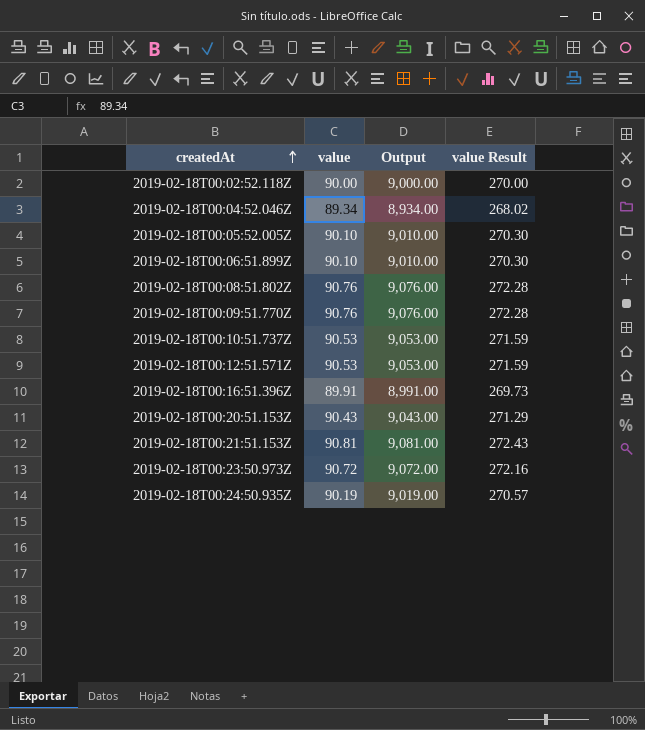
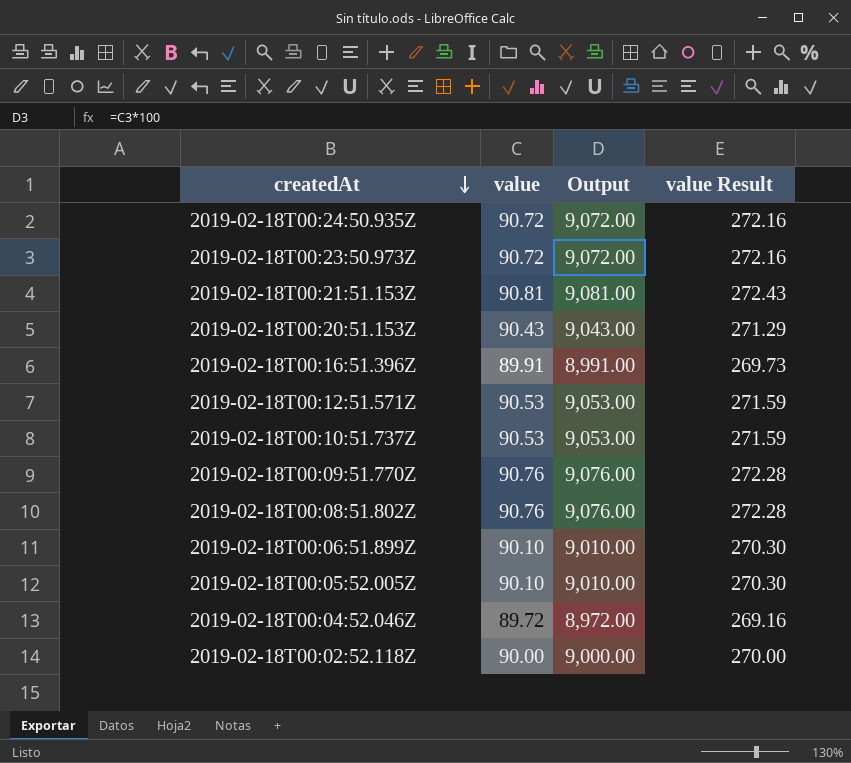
row order: createdAt ascending -> createdAt descending
2019-02-18T00:24:50.935Z | value: 90.19 -> 90.72
2019-02-18T00:24:50.935Z | Output: 9,019.00 -> 9,072.00
2019-02-18T00:24:50.935Z | value Result: 270.57 -> 272.16
2019-02-18T00:04:52.046Z | value: 89.34 -> 89.72
2019-02-18T00:04:52.046Z | Output: 8,934.00 -> 8,972.00
2019-02-18T00:04:52.046Z | value Result: 268.02 -> 269.16

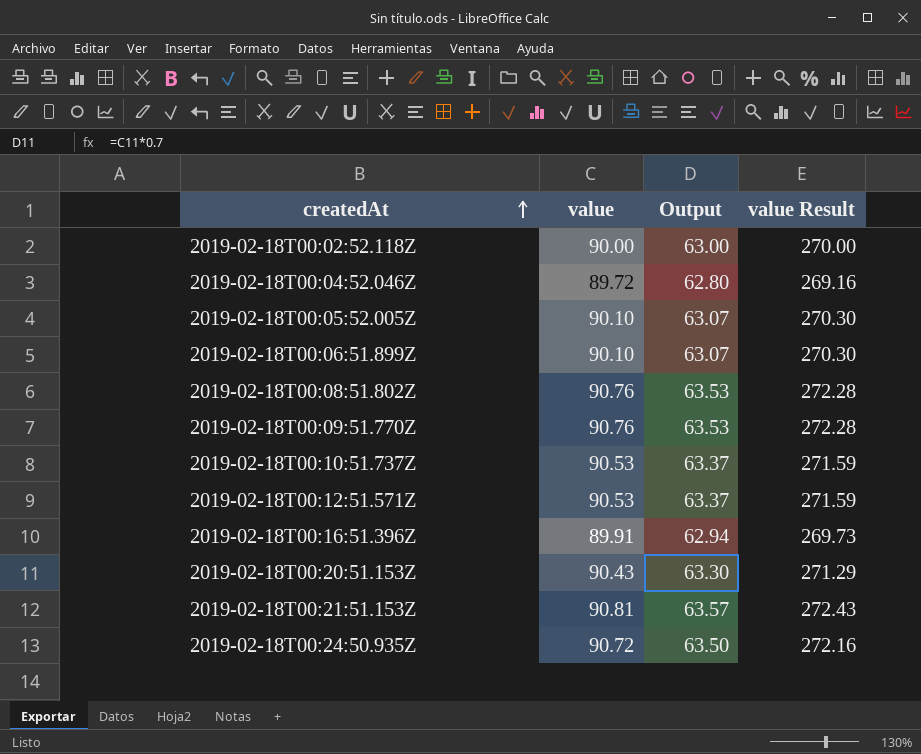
row order: createdAt descending -> createdAt ascending
column Output | formula: [value] * 100 -> [value] * 0.7
row 2019-02-18T00:23:50.973Z: 90.72 | 9,072.00 | 272.16 -> none

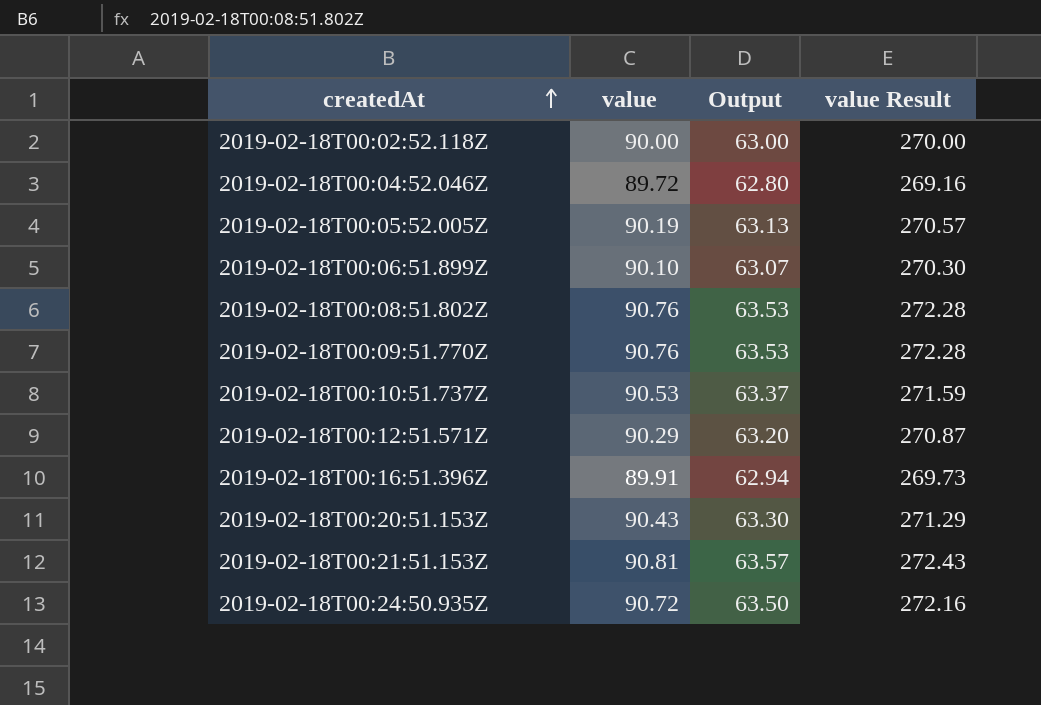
2019-02-18T00:05:52.005Z | value: 90.10 -> 90.19
2019-02-18T00:05:52.005Z | Output: 63.07 -> 63.13
2019-02-18T00:05:52.005Z | value Result: 270.30 -> 270.57
2019-02-18T00:12:51.571Z | value: 90.53 -> 90.29
2019-02-18T00:12:51.571Z | Output: 63.37 -> 63.20
2019-02-18T00:12:51.571Z | value Result: 271.59 -> 270.87

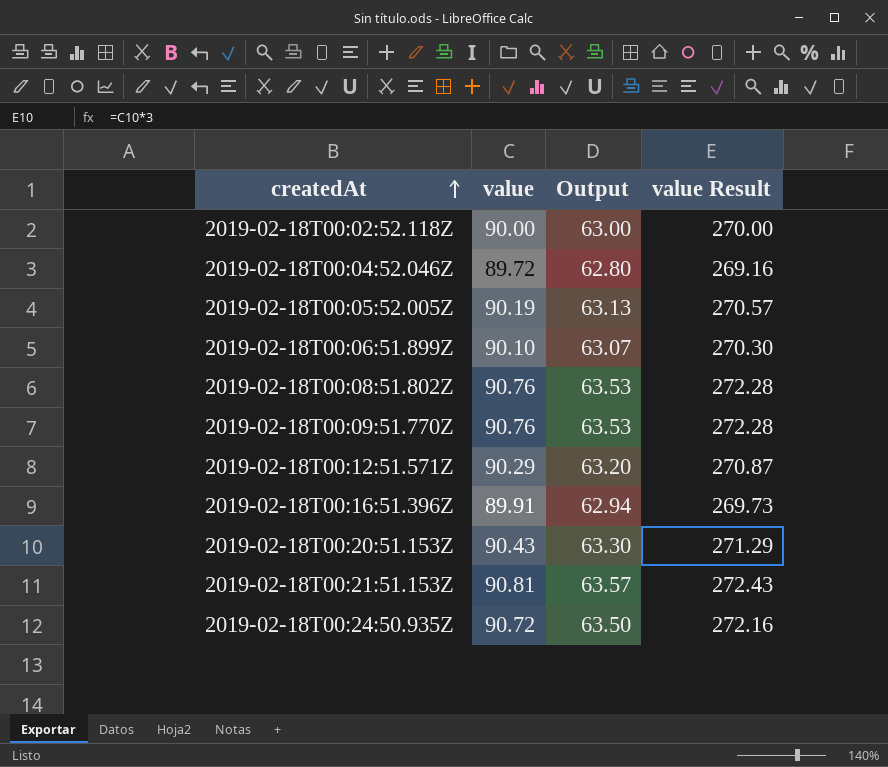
row 2019-02-18T00:10:51.737Z: 90.53 | 63.37 | 271.59 -> none

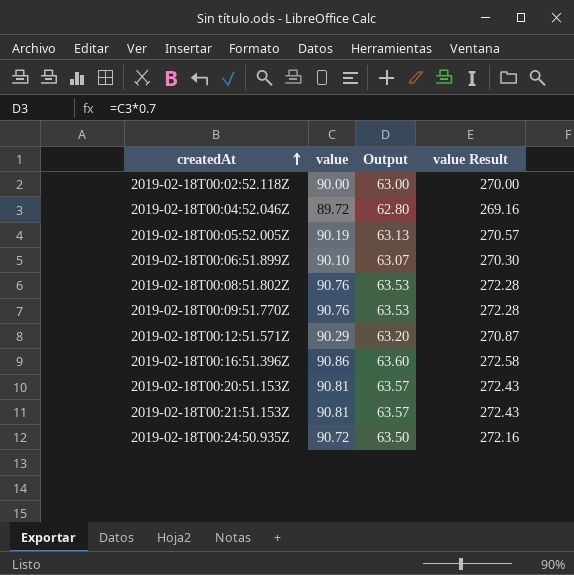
2019-02-18T00:16:51.396Z | value: 89.91 -> 90.86
2019-02-18T00:16:51.396Z | Output: 62.94 -> 63.60
2019-02-18T00:16:51.396Z | value Result: 269.73 -> 272.58
2019-02-18T00:20:51.153Z | value: 90.43 -> 90.81
2019-02-18T00:20:51.153Z | Output: 63.30 -> 63.57
2019-02-18T00:20:51.153Z | value Result: 271.29 -> 272.43

